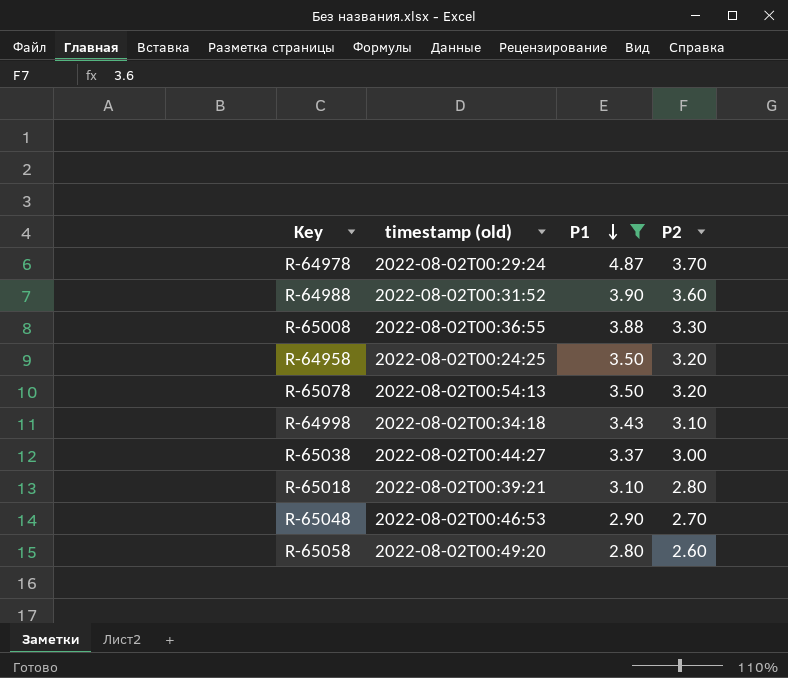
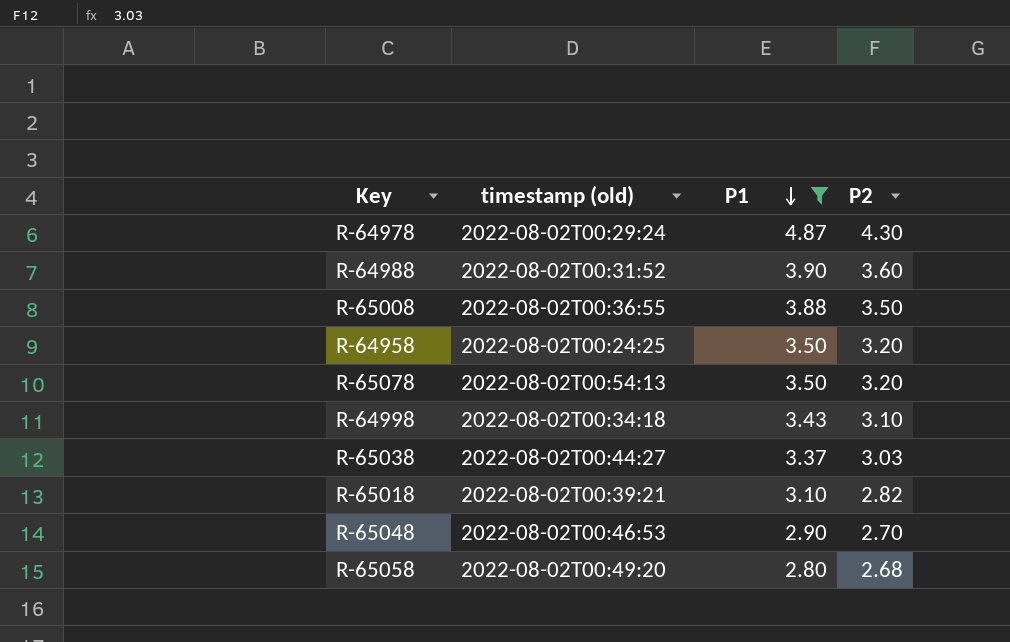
R-64978 | P2: 3.70 -> 4.30
R-65008 | P2: 3.30 -> 3.50
R-65038 | P2: 3.00 -> 3.03
R-65018 | P2: 2.80 -> 2.82
R-65058 | P2: 2.60 -> 2.68

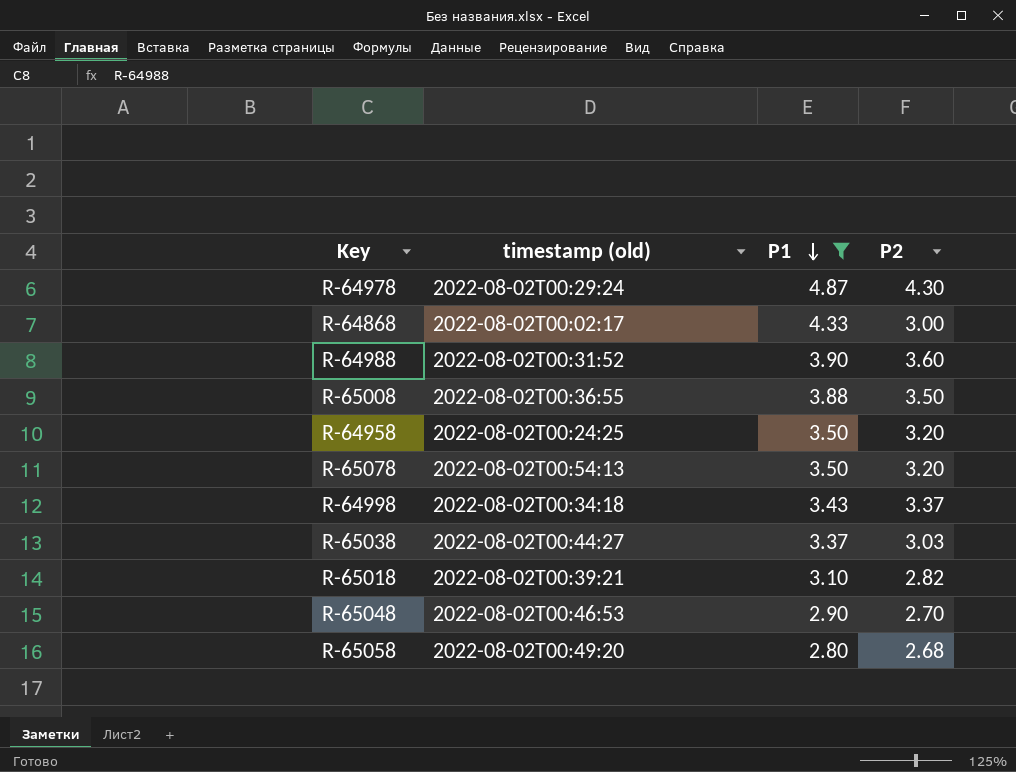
row R-64868: none -> 2022-08-02T00:02:17 | 4.33 | 3.00
R-64998 | P2: 3.10 -> 3.37

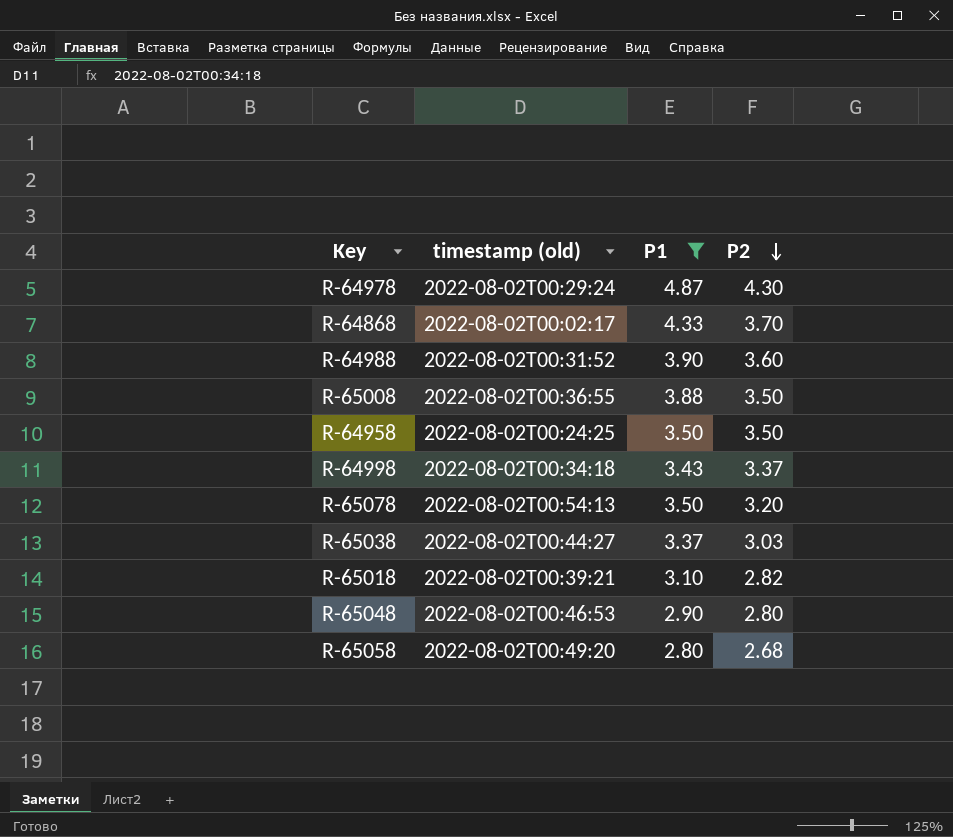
row order: P1 descending -> P2 descending
R-64868 | P2: 3.00 -> 3.70
R-64958 | P2: 3.20 -> 3.50
R-65048 | P2: 2.70 -> 2.80

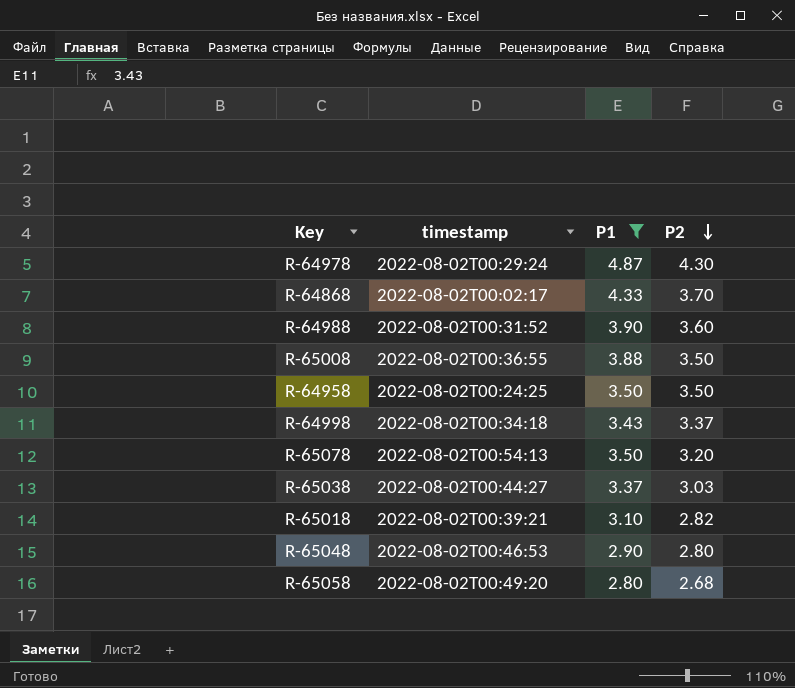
column name: timestamp (old) -> timestamp

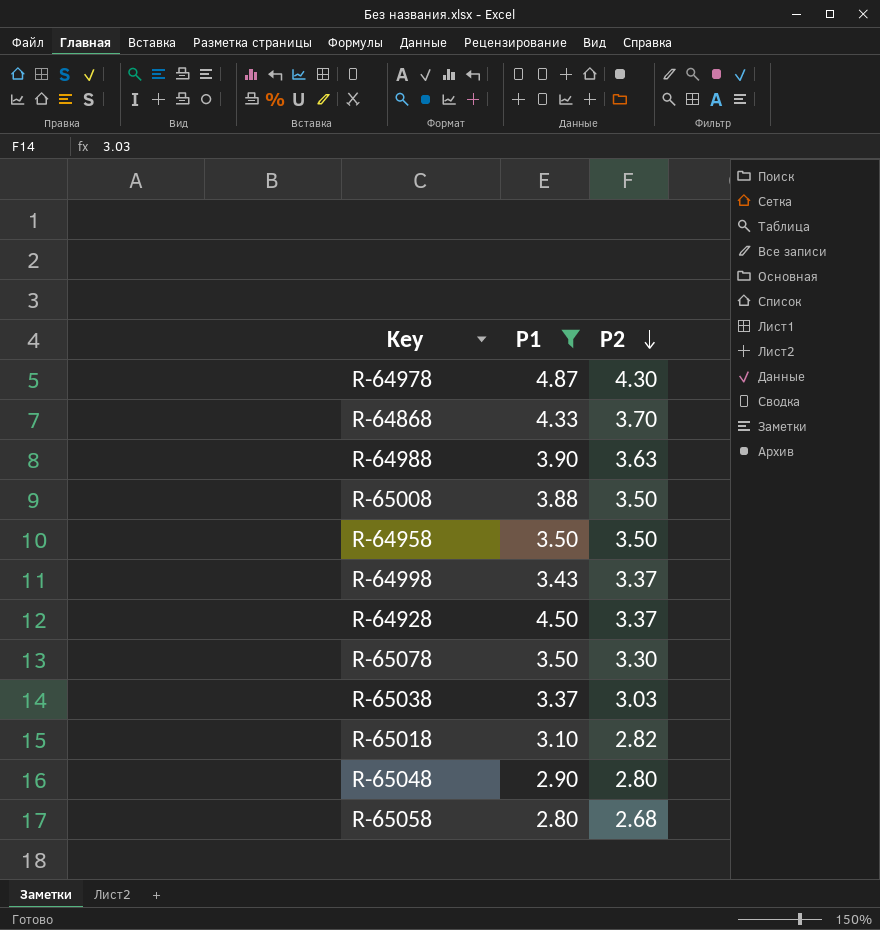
column timestamp | position: 2 -> none
R-64988 | P2: 3.60 -> 3.63
row R-64928: none -> 4.50 | 3.37
R-65078 | P2: 3.20 -> 3.30

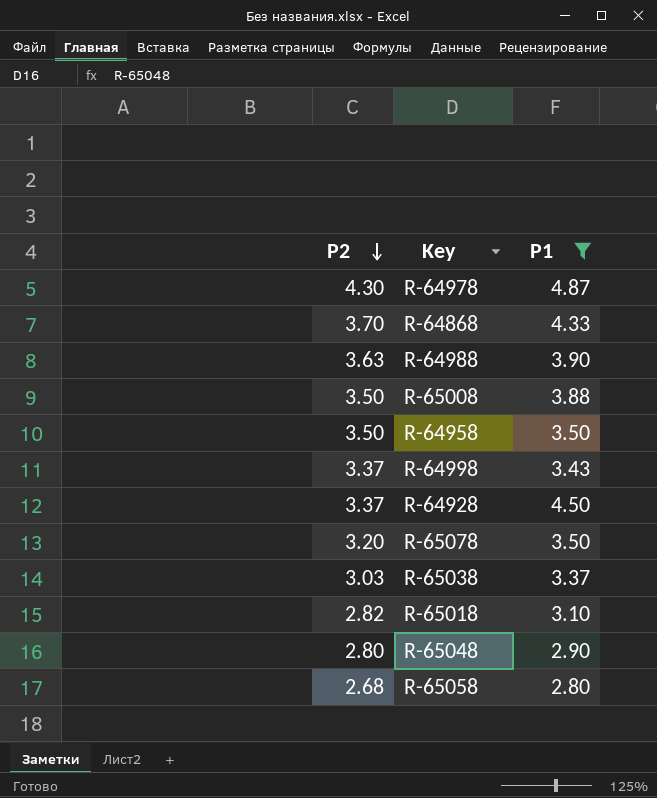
column P2 | position: 3 -> 1
R-65078 | P2: 3.30 -> 3.20

